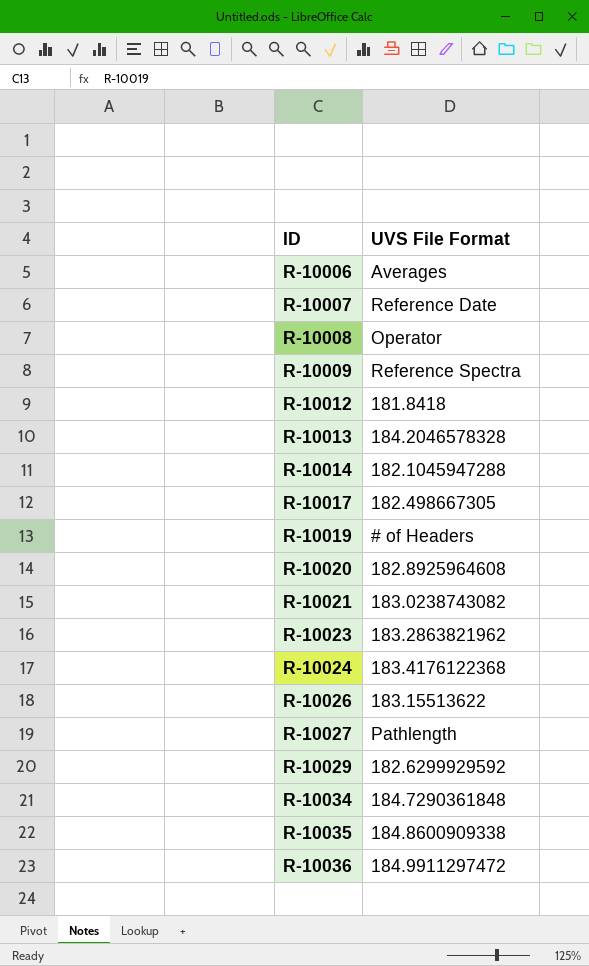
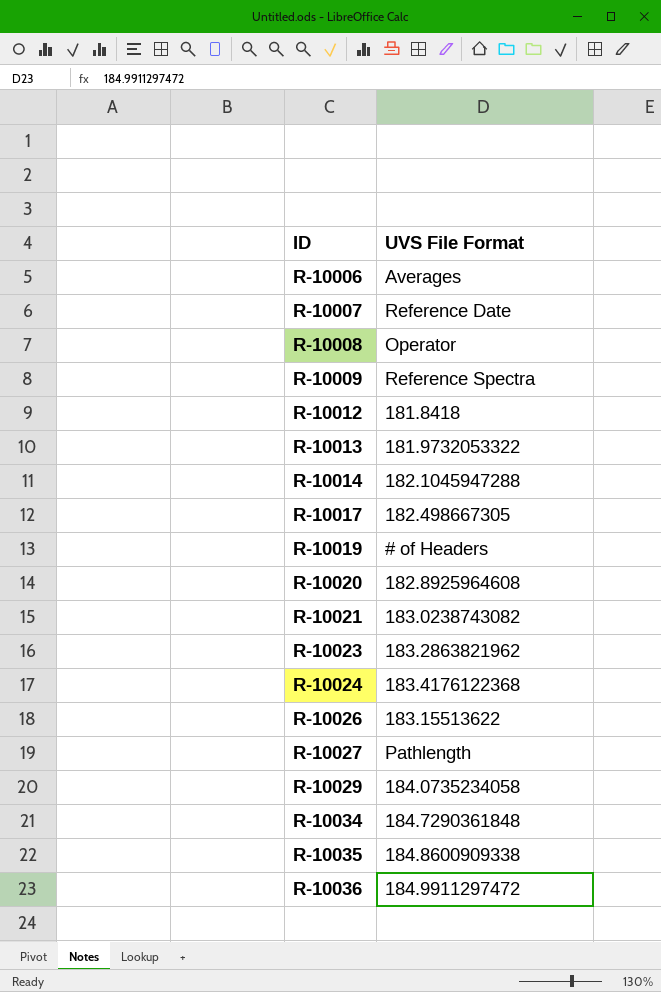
R-10013 | UVS File Format: 184.2046578328 -> 181.9732053322
R-10029 | UVS File Format: 182.6299929592 -> 184.0735234058

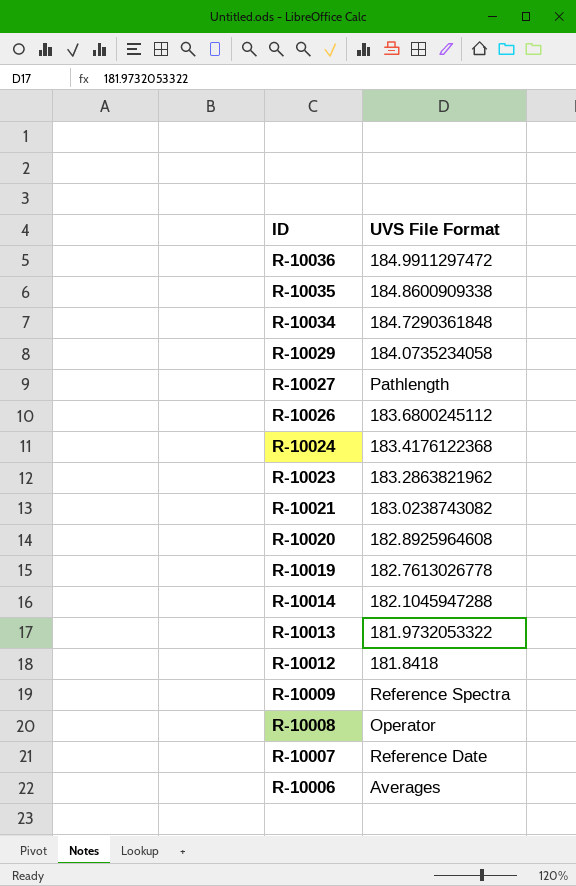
row order: ID ascending -> ID descending
row R-10017: 182.498667305 -> none
R-10026 | UVS File Format: 183.15513622 -> 183.6800245112
R-10019 | UVS File Format: # of Headers -> 182.7613026778

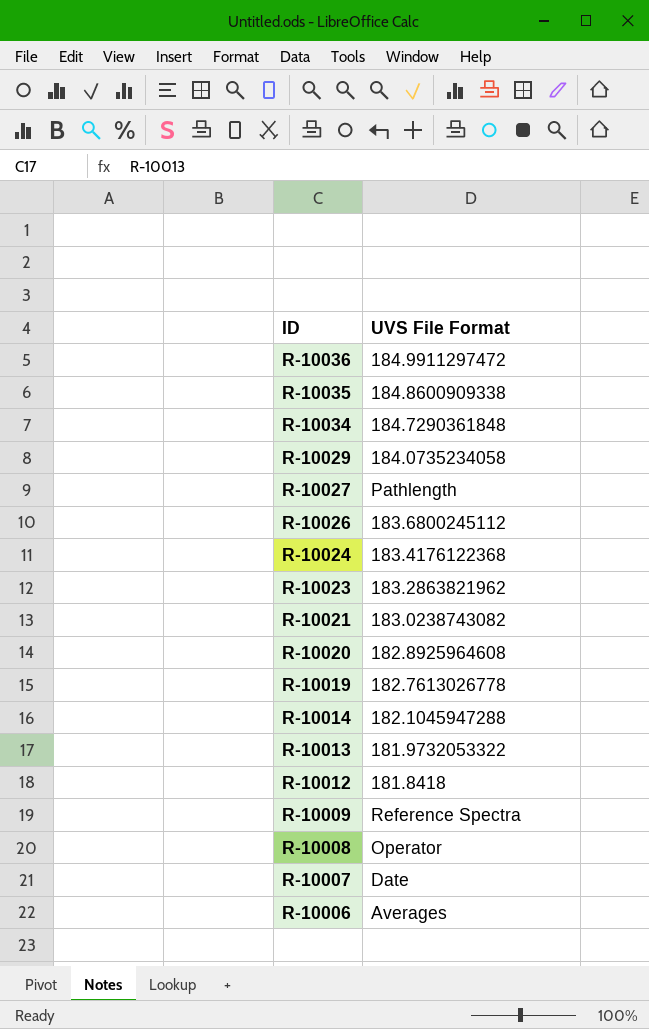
R-10007 | UVS File Format: Reference Date -> Date

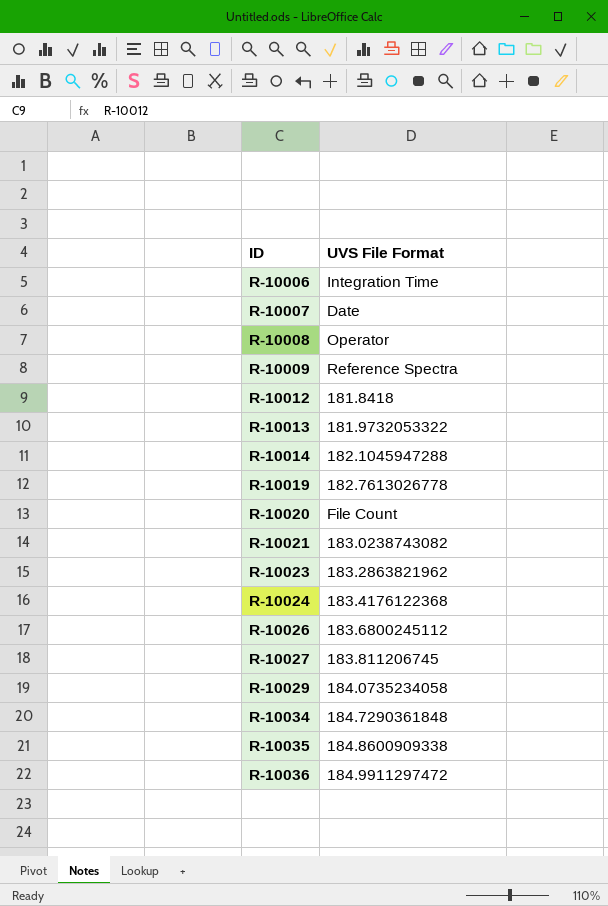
row order: ID descending -> ID ascending
R-10006 | UVS File Format: Averages -> Integration Time
R-10020 | UVS File Format: 182.8925964608 -> File Count
R-10027 | UVS File Format: Pathlength -> 183.811206745

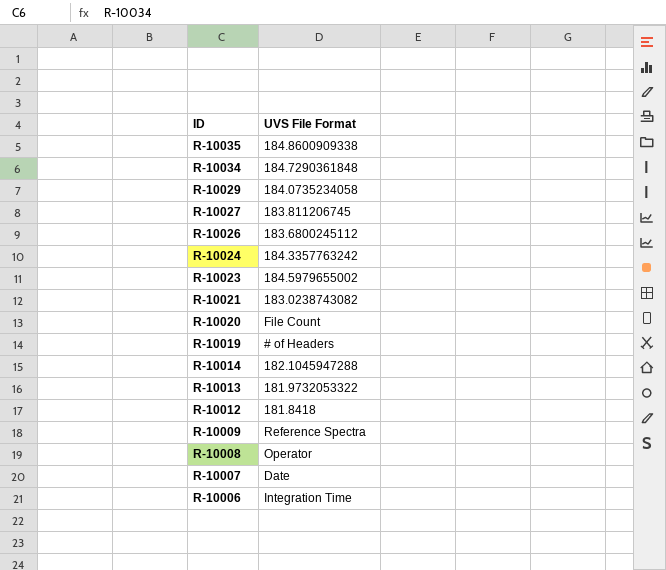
row order: ID ascending -> ID descending
row R-10036: 184.9911297472 -> none
R-10024 | UVS File Format: 183.4176122368 -> 184.3357763242
R-10023 | UVS File Format: 183.2863821962 -> 184.5979655002
R-10019 | UVS File Format: 182.7613026778 -> # of Headers

